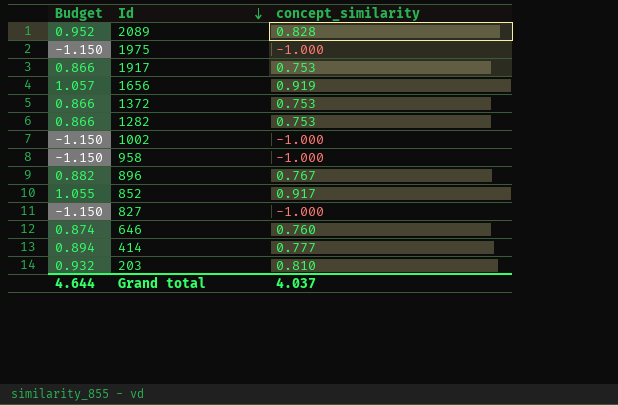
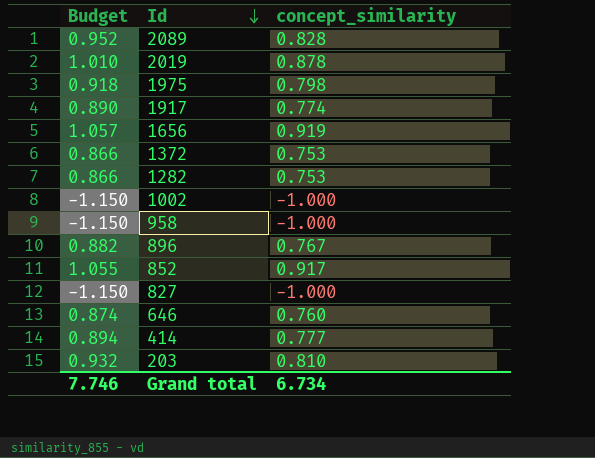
row 2019: none -> 1.010 | 0.878
1975 | Budget: -1.150 -> 0.918
1975 | concept_similarity: -1.000 -> 0.798
1917 | Budget: 0.866 -> 0.890
1917 | concept_similarity: 0.753 -> 0.774
Grand total | Budget: 4.644 -> 7.746
Grand total | concept_similarity: 4.037 -> 6.734

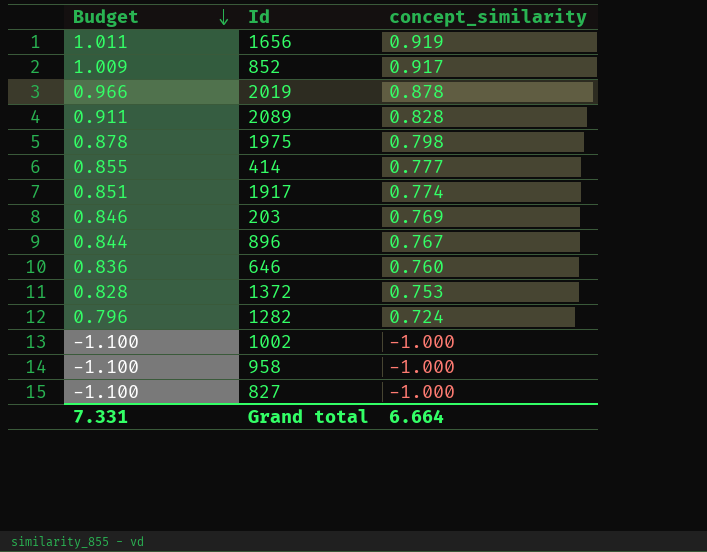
row order: Id descending -> Budget descending
column Budget | formula: [concept_similarity] * 1.15 -> [concept_similarity] * 1.1
203 | concept_similarity: 0.810 -> 0.769
1282 | concept_similarity: 0.753 -> 0.724
Grand total | Budget: 7.746 -> 7.331
Grand total | concept_similarity: 6.734 -> 6.664

